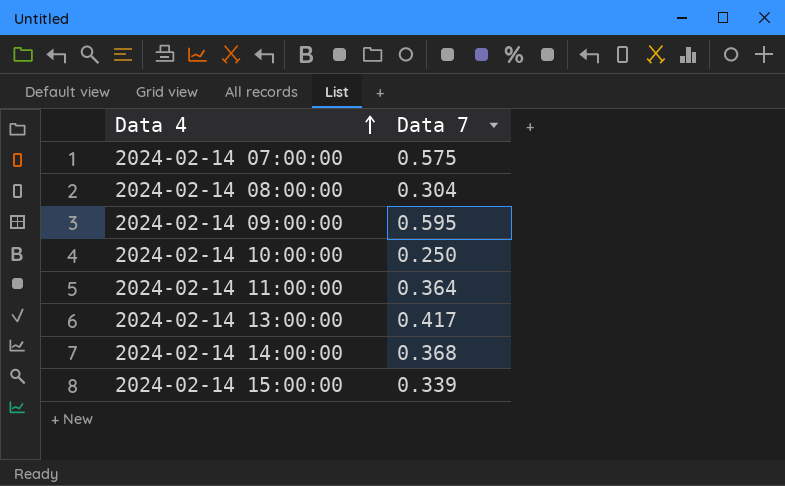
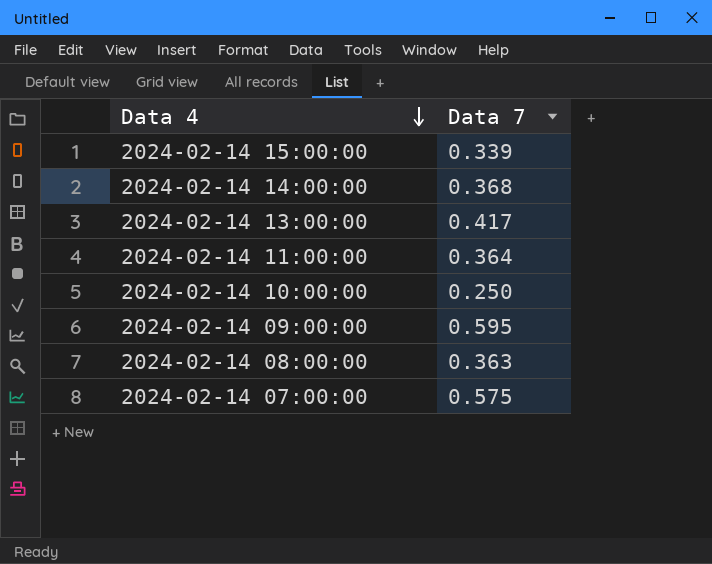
row order: Data 4 ascending -> Data 4 descending
2024-02-14 08:00:00 | Data 7: 0.304 -> 0.363

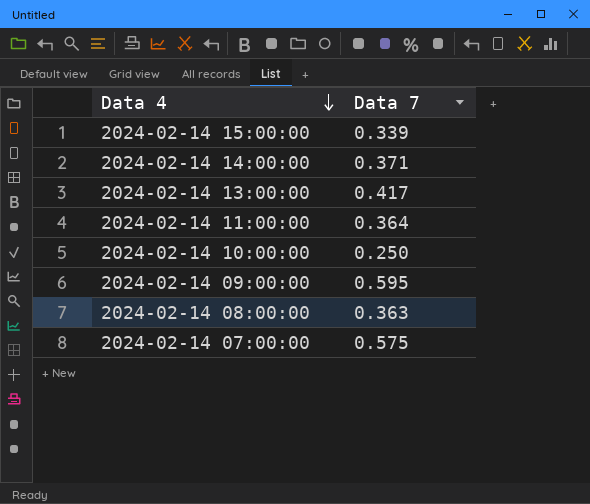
2024-02-14 14:00:00 | Data 7: 0.368 -> 0.371

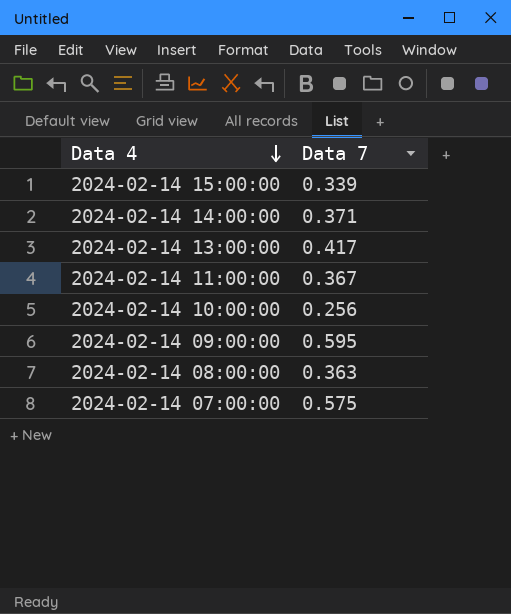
2024-02-14 11:00:00 | Data 7: 0.364 -> 0.367
2024-02-14 10:00:00 | Data 7: 0.250 -> 0.256

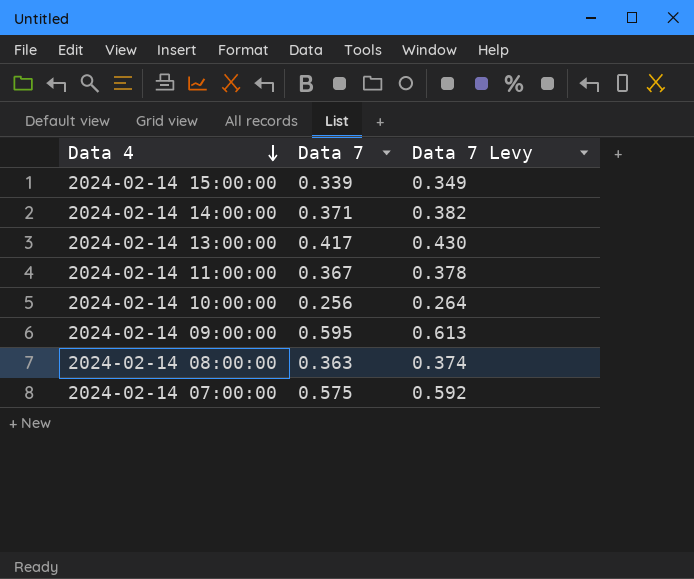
column Data 7 Levy | formula: none -> [Data 7] * 1.03

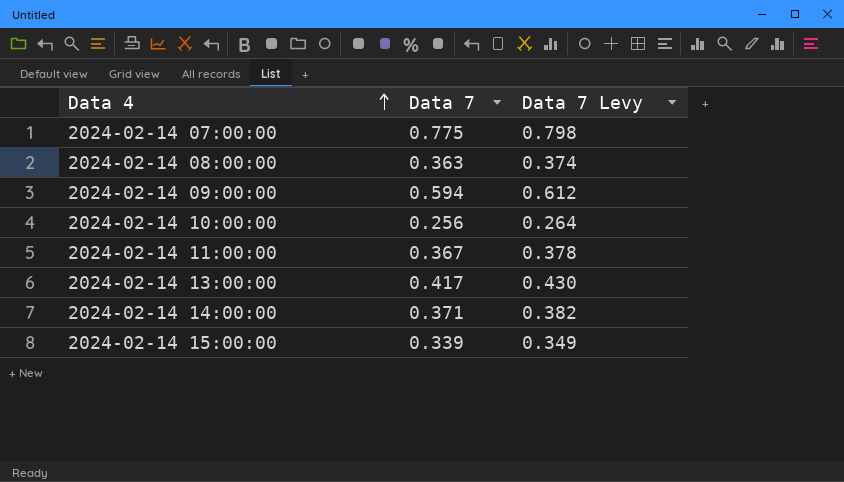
row order: Data 4 descending -> Data 4 ascending
2024-02-14 07:00:00 | Data 7: 0.575 -> 0.775
2024-02-14 07:00:00 | Data 7 Levy: 0.592 -> 0.798
2024-02-14 09:00:00 | Data 7: 0.595 -> 0.594
2024-02-14 09:00:00 | Data 7 Levy: 0.613 -> 0.612

